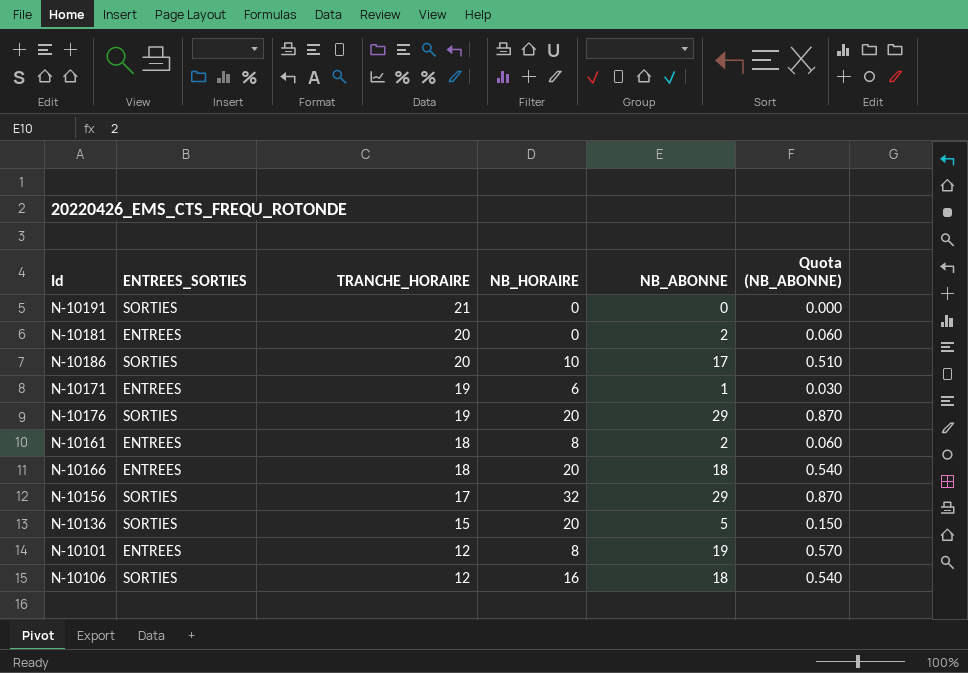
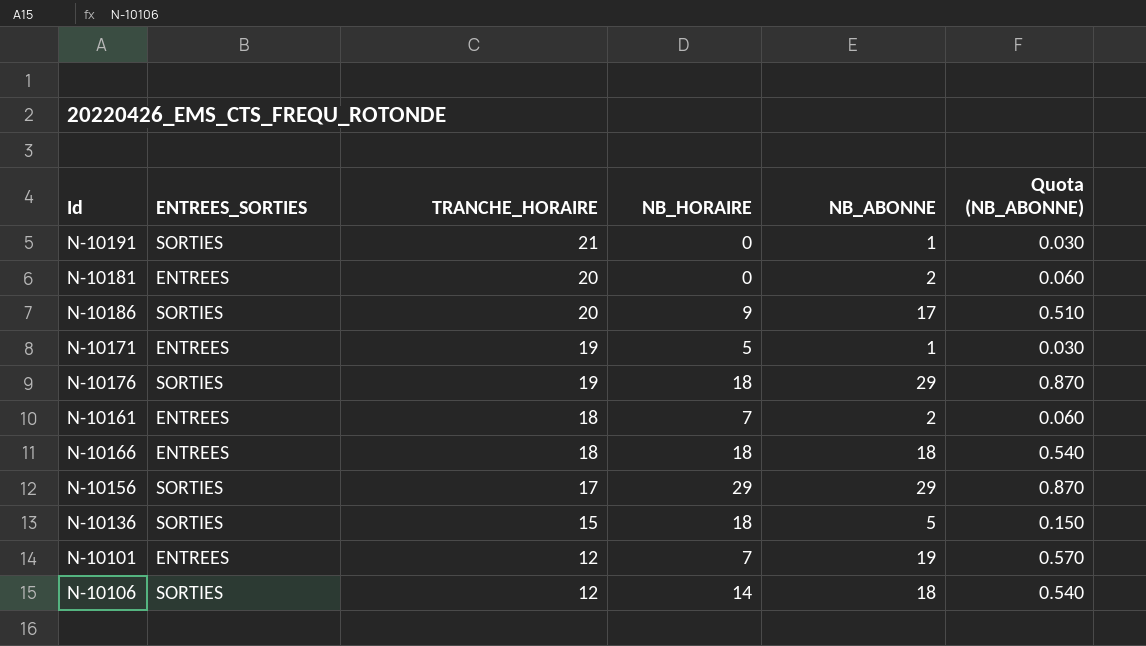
N-10191 | NB_ABONNE: 0 -> 1
N-10191 | Quota (NB_ABONNE): 0.000 -> 0.030
N-10186 | NB_HORAIRE: 10 -> 9
N-10171 | NB_HORAIRE: 6 -> 5
N-10176 | NB_HORAIRE: 20 -> 18
N-10161 | NB_HORAIRE: 8 -> 7
N-10166 | NB_HORAIRE: 20 -> 18
N-10156 | NB_HORAIRE: 32 -> 29
N-10136 | NB_HORAIRE: 20 -> 18
N-10101 | NB_HORAIRE: 8 -> 7
N-10106 | NB_HORAIRE: 16 -> 14

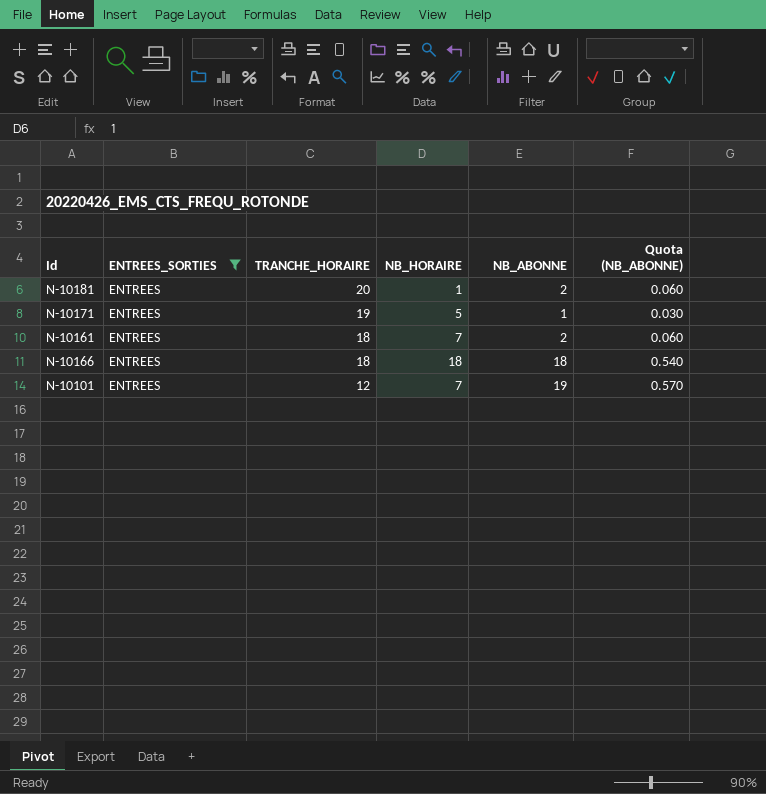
filter: none -> ENTREES_SORTIES = ENTREES
N-10181 | NB_HORAIRE: 0 -> 1

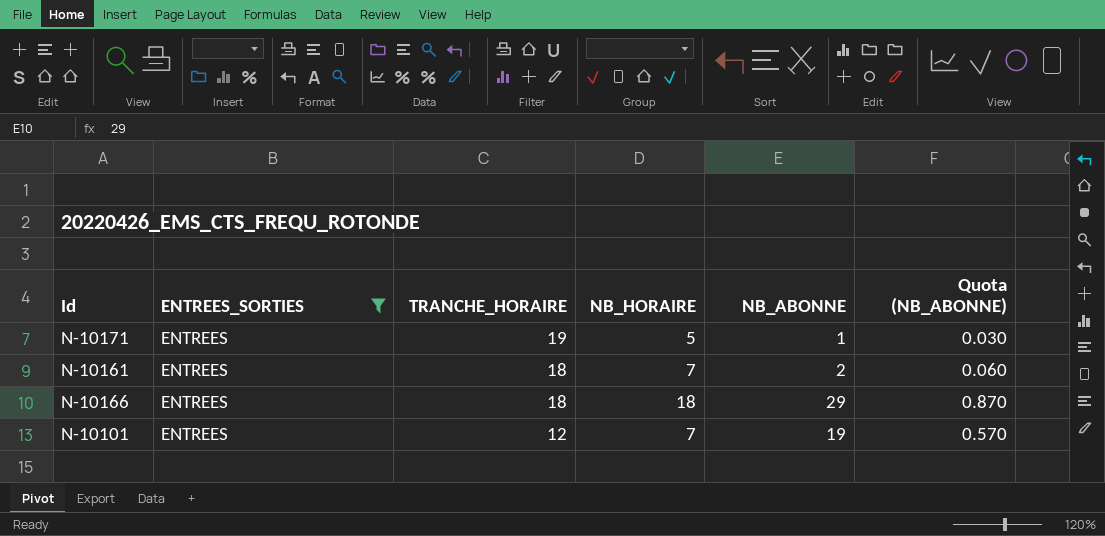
row N-10181: ENTREES | 20 | 1 | 2 | 0.060 -> none
N-10166 | NB_ABONNE: 18 -> 29
N-10166 | Quota (NB_ABONNE): 0.540 -> 0.870

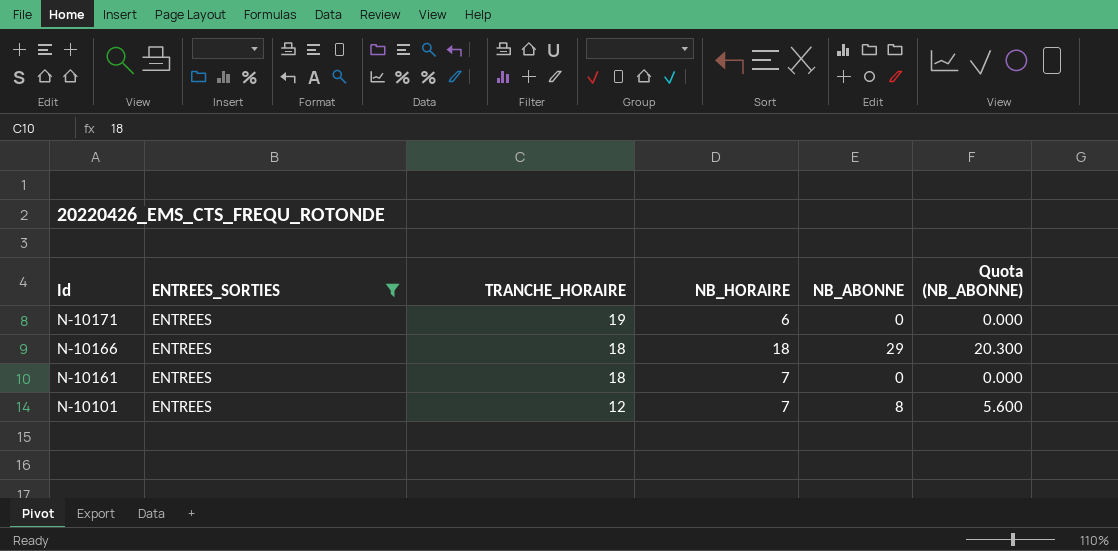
row order: TRANCHE_HORAIRE descending -> Id descending
column Quota (NB_ABONNE) | formula: [NB_ABONNE] * 0.03 -> [NB_ABONNE] * 0.7
N-10171 | NB_HORAIRE: 5 -> 6
N-10171 | NB_ABONNE: 1 -> 0
N-10161 | NB_ABONNE: 2 -> 0
N-10101 | NB_ABONNE: 19 -> 8

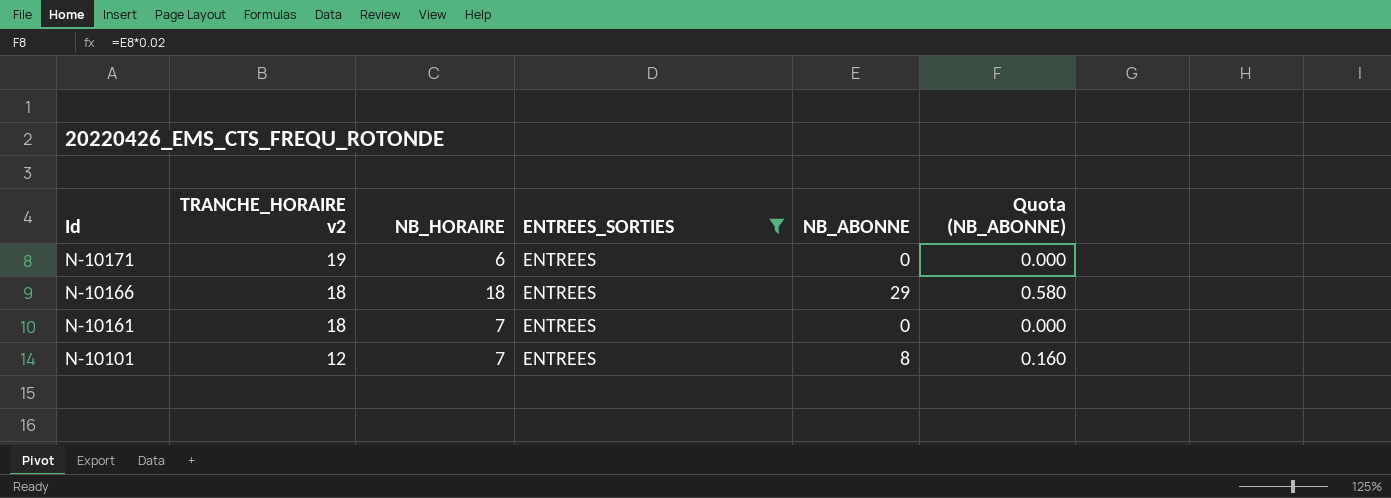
column name: TRANCHE_HORAIRE -> TRANCHE_HORAIRE v2
column ENTREES_SORTIES | position: 2 -> 4
column Quota (NB_ABONNE) | formula: [NB_ABONNE] * 0.7 -> [NB_ABONNE] * 0.02

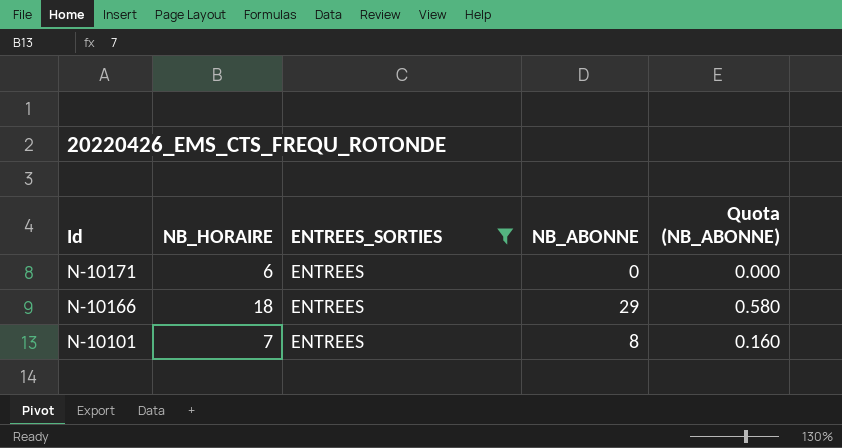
column TRANCHE_HORAIRE v2 | position: 2 -> none
row N-10161: 18 | 7 | ENTREES | 0 | 0.000 -> none

